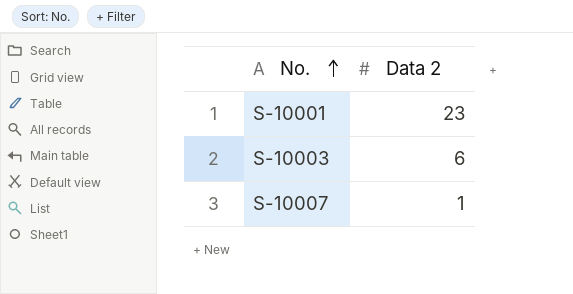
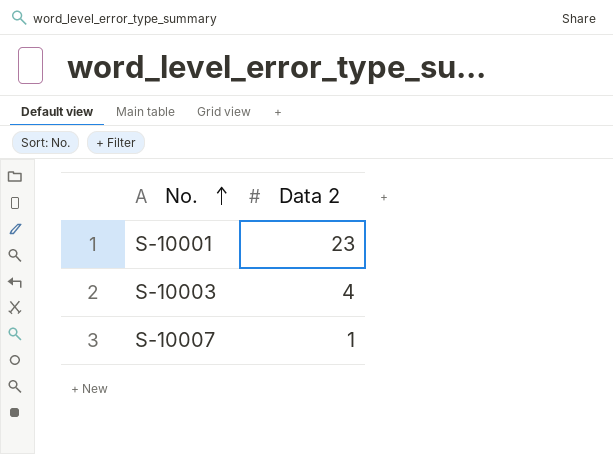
S-10003 | Data 2: 6 -> 4

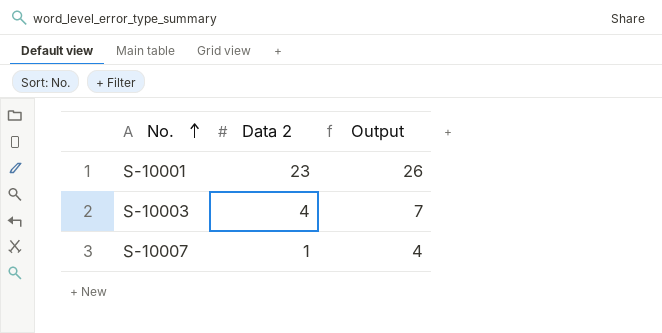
column Output | formula: none -> [Data 2] + 3

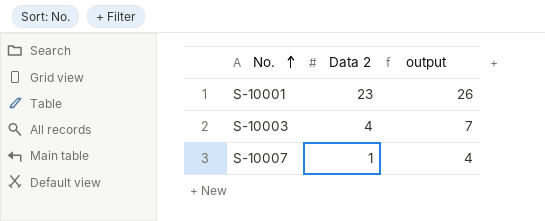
column name: Output -> output

